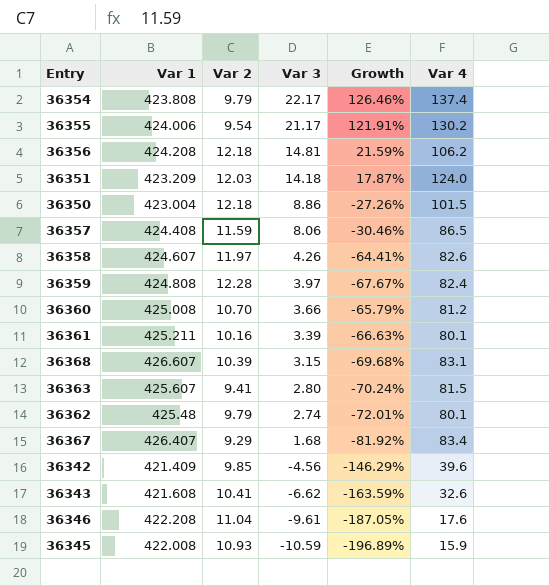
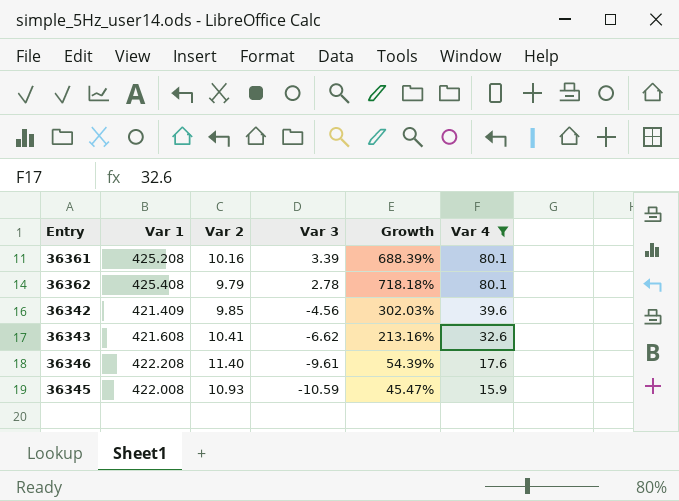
filter: none -> Var 4 <= 80.1
column Growth | formula: ([Var 3] - [Var 2]) / [Var 2] -> ([Var 4] - [Var 2]) / [Var 2]
36361 | Var 1: 425.211 -> 425.208
36362 | Var 1: 425.48 -> 425.408
36362 | Var 3: 2.74 -> 2.78
36346 | Var 2: 11.04 -> 11.40

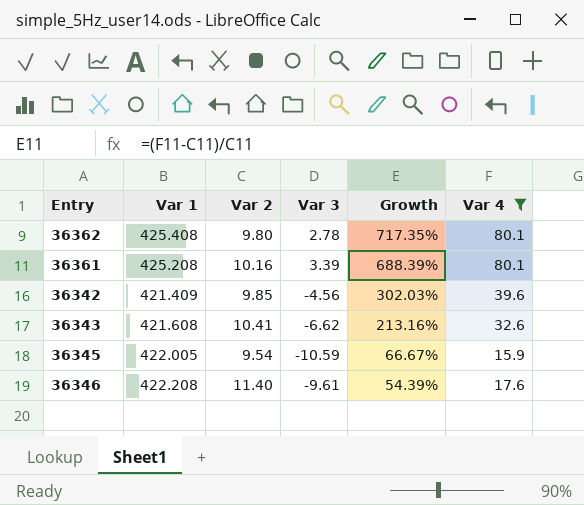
row order: Var 3 descending -> Growth descending
36362 | Var 2: 9.79 -> 9.80
36362 | Growth: 718.18% -> 717.35%
36345 | Var 1: 422.008 -> 422.005
36345 | Var 2: 10.93 -> 9.54
36345 | Growth: 45.47% -> 66.67%

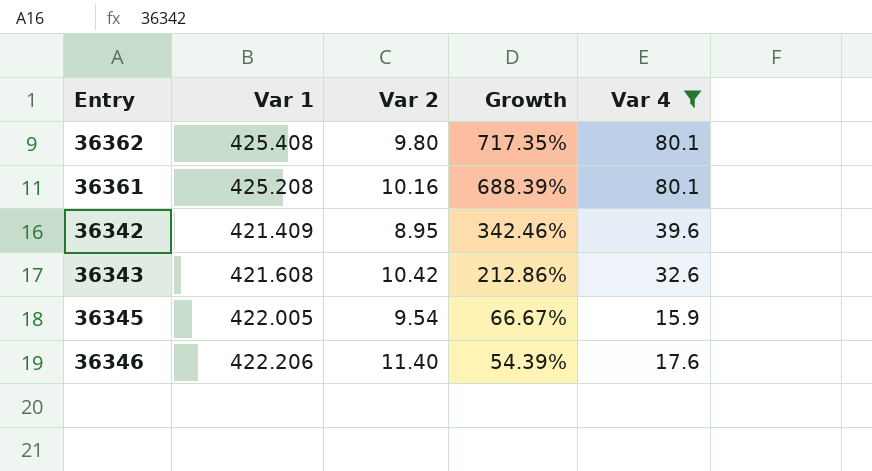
column Var 3 | position: 4 -> none
36342 | Var 2: 9.85 -> 8.95
36342 | Growth: 302.03% -> 342.46%
36343 | Var 2: 10.41 -> 10.42
36343 | Growth: 213.16% -> 212.86%
36346 | Var 1: 422.208 -> 422.206

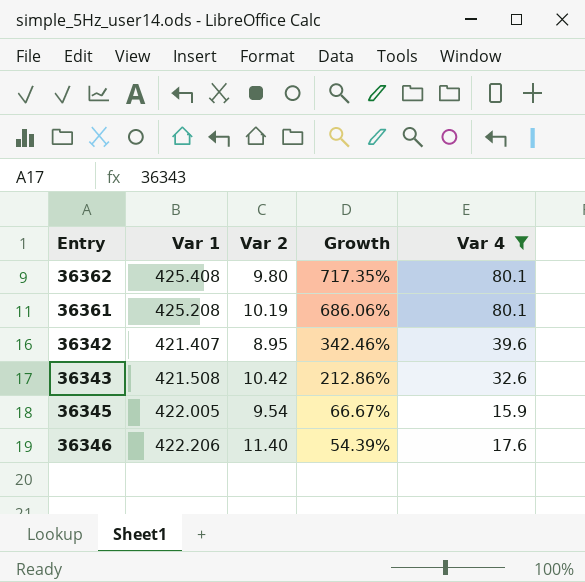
36361 | Var 2: 10.16 -> 10.19
36361 | Growth: 688.39% -> 686.06%
36342 | Var 1: 421.409 -> 421.407
36343 | Var 1: 421.608 -> 421.508

